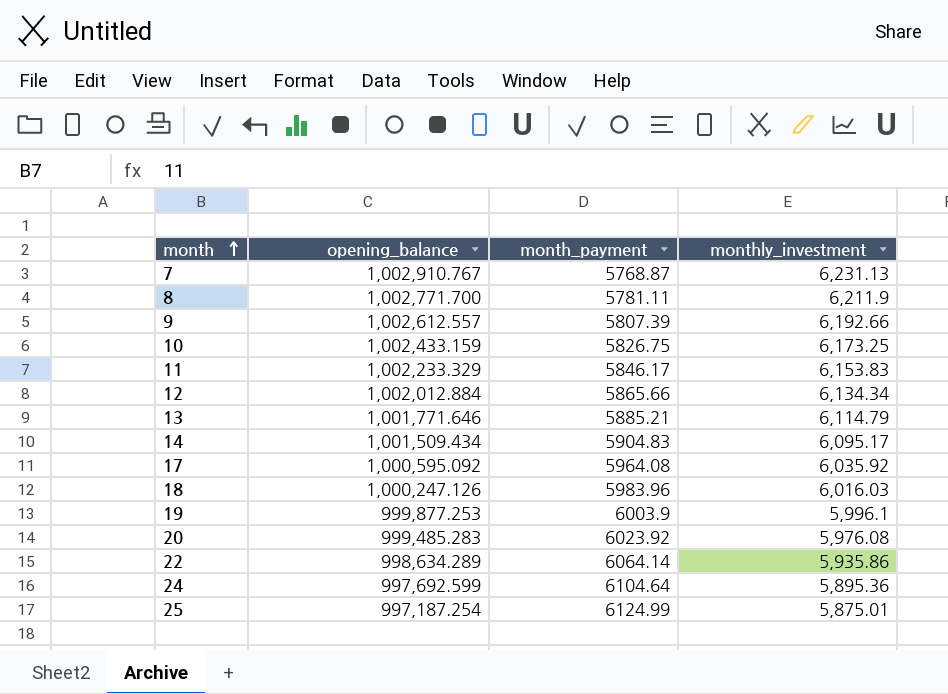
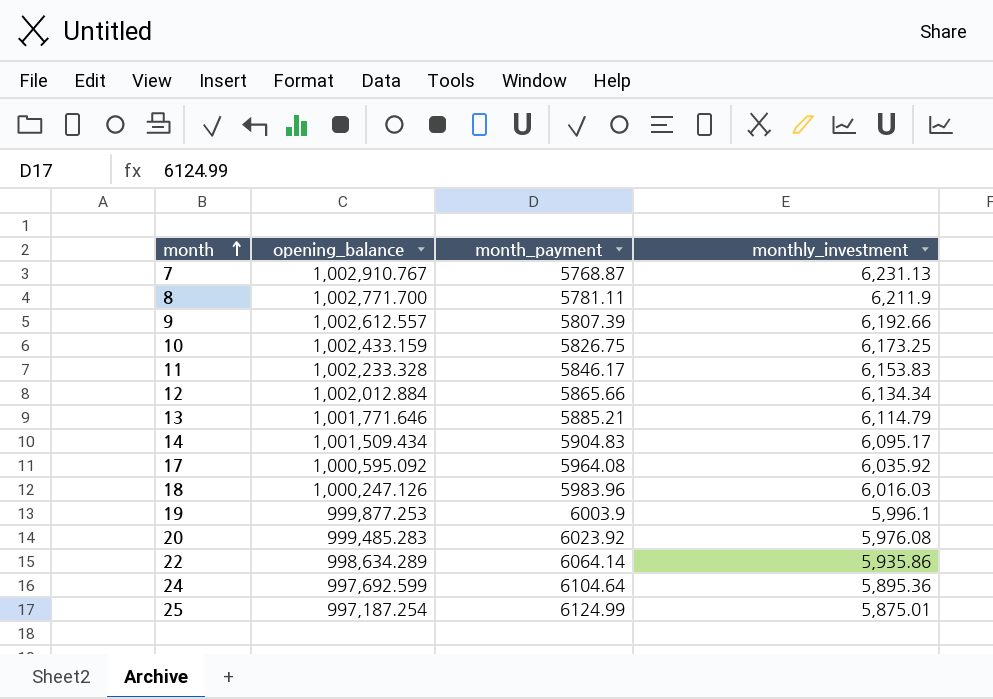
11 | opening_balance: 1,002,233.329 -> 1,002,233.328

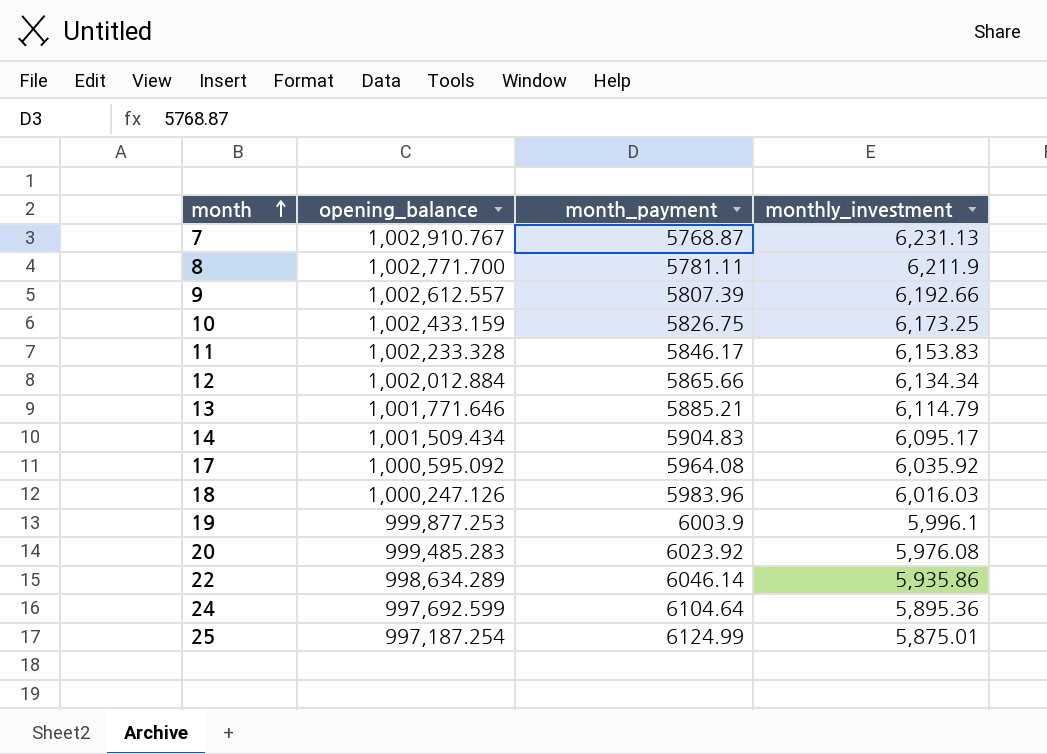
22 | month_payment: 6064.14 -> 6046.14

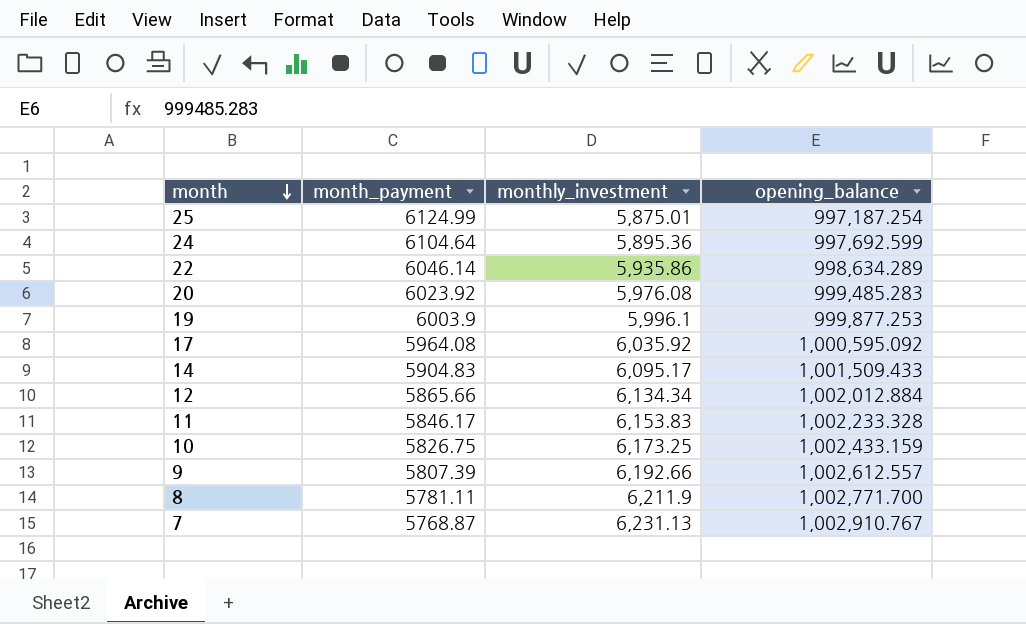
row order: month ascending -> month descending
column opening_balance | position: 2 -> 4
row 13: 1,001,771.646 | 5885.21 | 6,114.79 -> none
row 18: 1,000,247.126 | 5983.96 | 6,016.03 -> none
14 | opening_balance: 1,001,509.434 -> 1,001,509.433

